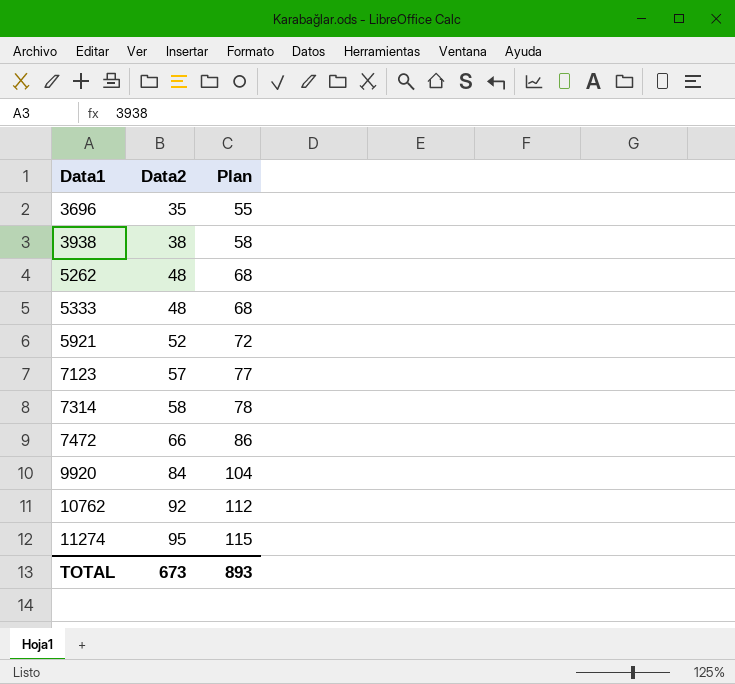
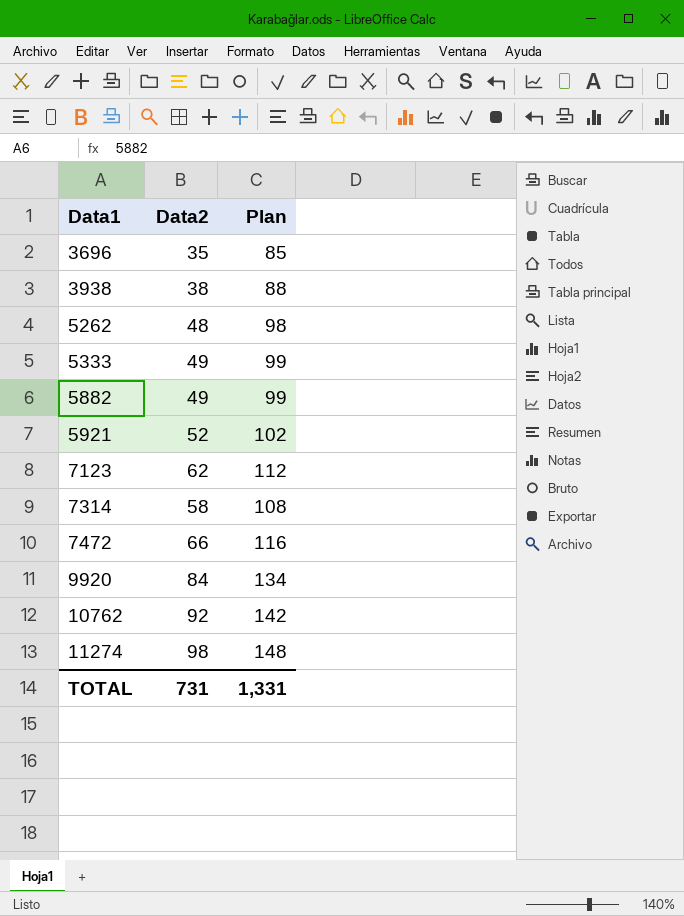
column Plan | formula: [Data2] + 20 -> [Data2] + 50
5333 | Data2: 48 -> 49
row 5882: none -> 49 | 99
7123 | Data2: 57 -> 62
11274 | Data2: 95 -> 98
TOTAL | Data2: 673 -> 731
TOTAL | Plan: 893 -> 1,331

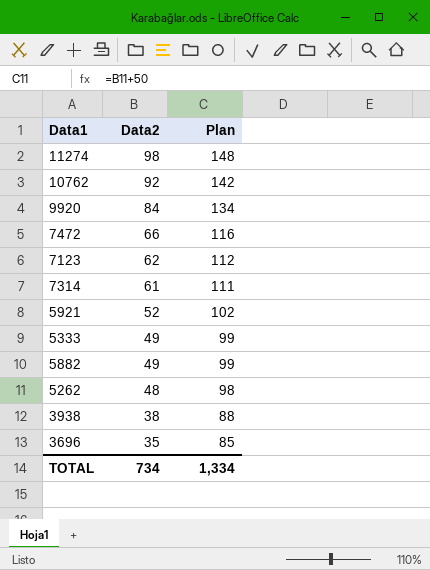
row order: Data1 ascending -> Data2 descending
7314 | Data2: 58 -> 61
7314 | Plan: 108 -> 111
TOTAL | Data2: 731 -> 734
TOTAL | Plan: 1,331 -> 1,334

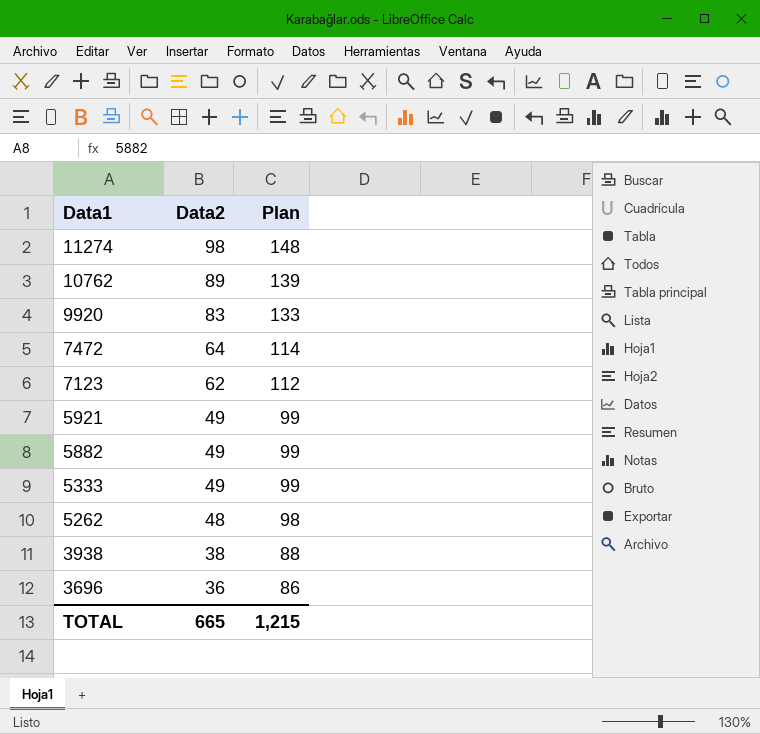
row order: Data2 descending -> Data1 descending
row 7314: 61 | 111 -> none
10762 | Data2: 92 -> 89
10762 | Plan: 142 -> 139
9920 | Data2: 84 -> 83
9920 | Plan: 134 -> 133
7472 | Data2: 66 -> 64
7472 | Plan: 116 -> 114
5921 | Data2: 52 -> 49
5921 | Plan: 102 -> 99
3696 | Data2: 35 -> 36
3696 | Plan: 85 -> 86
TOTAL | Data2: 734 -> 665
TOTAL | Plan: 1,334 -> 1,215

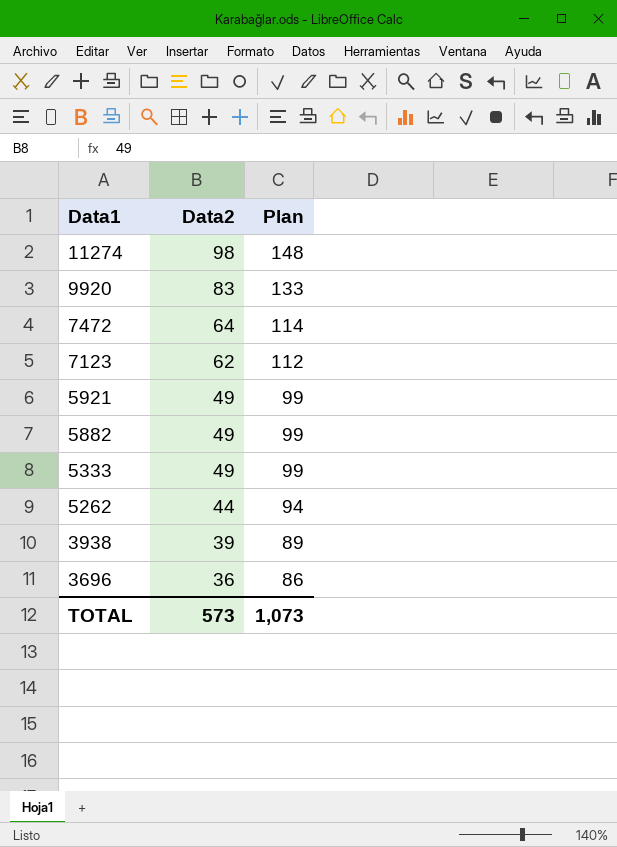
row 10762: 89 | 139 -> none
5262 | Data2: 48 -> 44
5262 | Plan: 98 -> 94
3938 | Data2: 38 -> 39
3938 | Plan: 88 -> 89
TOTAL | Data2: 665 -> 573
TOTAL | Plan: 1,215 -> 1,073

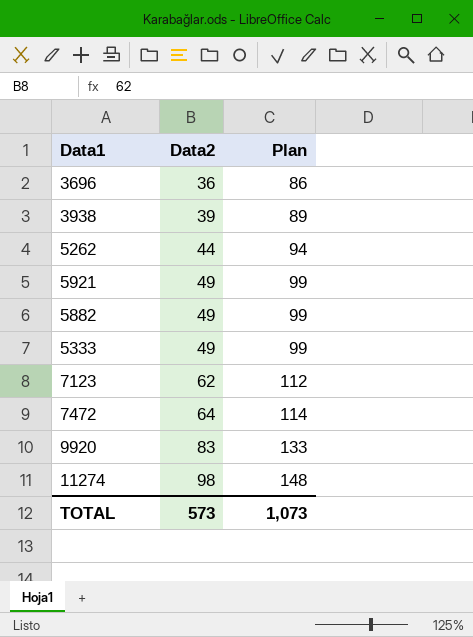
row order: Data1 descending -> Data2 ascending

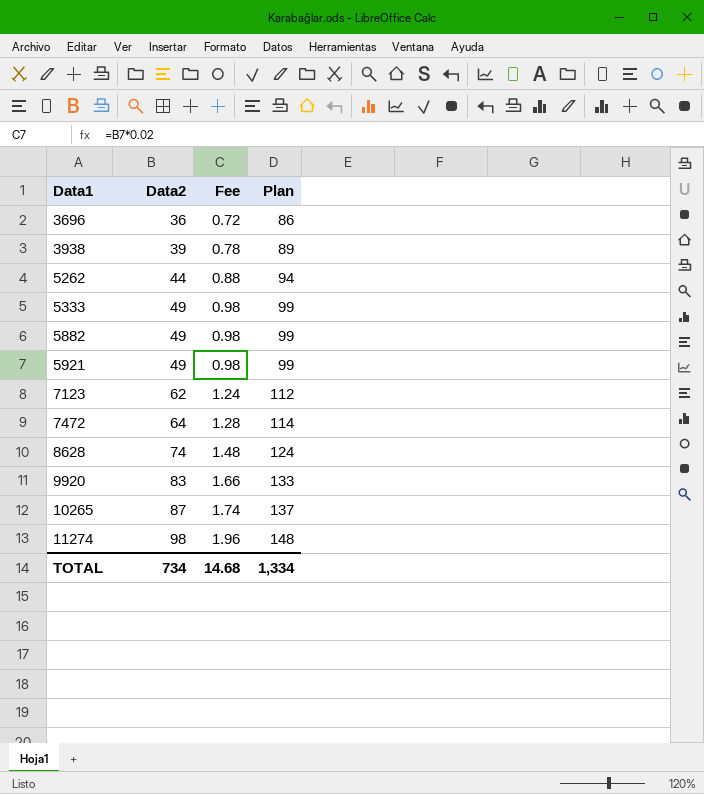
row order: Data2 ascending -> Data1 ascending
column Fee | formula: none -> [Data2] * 0.02
row 8628: none -> 74 | 1.48 | 124
row 10265: none -> 87 | 1.74 | 137
TOTAL | Data2: 573 -> 734
TOTAL | Plan: 1,073 -> 1,334

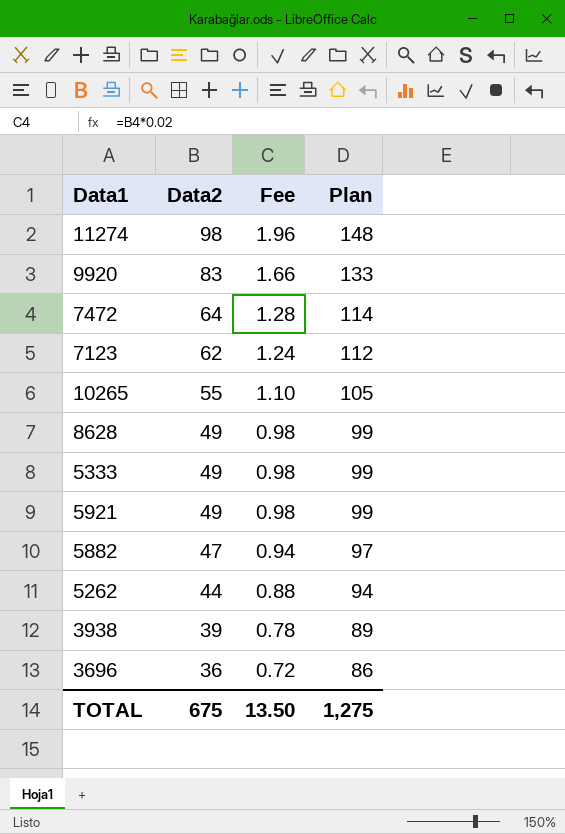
row order: Data1 ascending -> Data2 descending
10265 | Data2: 87 -> 55
10265 | Fee: 1.74 -> 1.10
10265 | Plan: 137 -> 105
8628 | Data2: 74 -> 49
8628 | Fee: 1.48 -> 0.98
8628 | Plan: 124 -> 99
5882 | Data2: 49 -> 47
5882 | Fee: 0.98 -> 0.94
5882 | Plan: 99 -> 97
TOTAL | Data2: 734 -> 675
TOTAL | Fee: 14.68 -> 13.50
TOTAL | Plan: 1,334 -> 1,275

